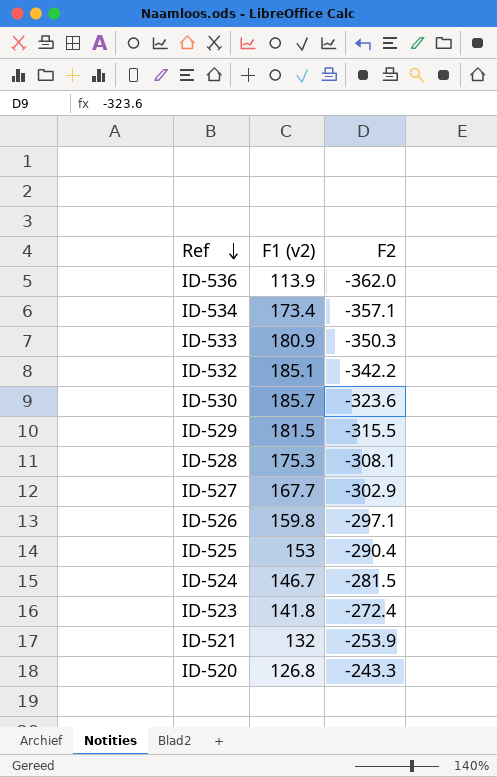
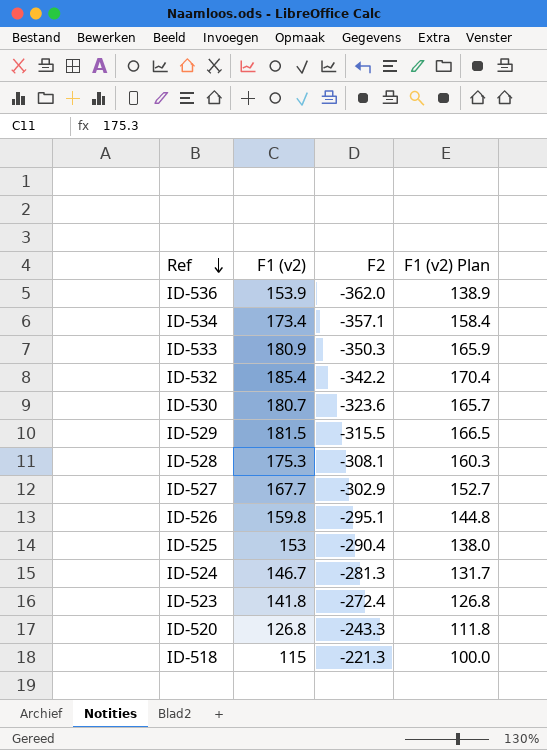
column F1 (v2) Plan | formula: none -> [F1 (v2)] - 15
row ID-521: 132 | -253.9 -> none
ID-536 | F1 (v2): 113.9 -> 153.9
ID-532 | F1 (v2): 185.1 -> 185.4
ID-530 | F1 (v2): 185.7 -> 180.7
ID-526 | F2: -297.1 -> -295.1
ID-524 | F2: -281.5 -> -281.3
row ID-518: none -> 115 | -221.3 | 100.0

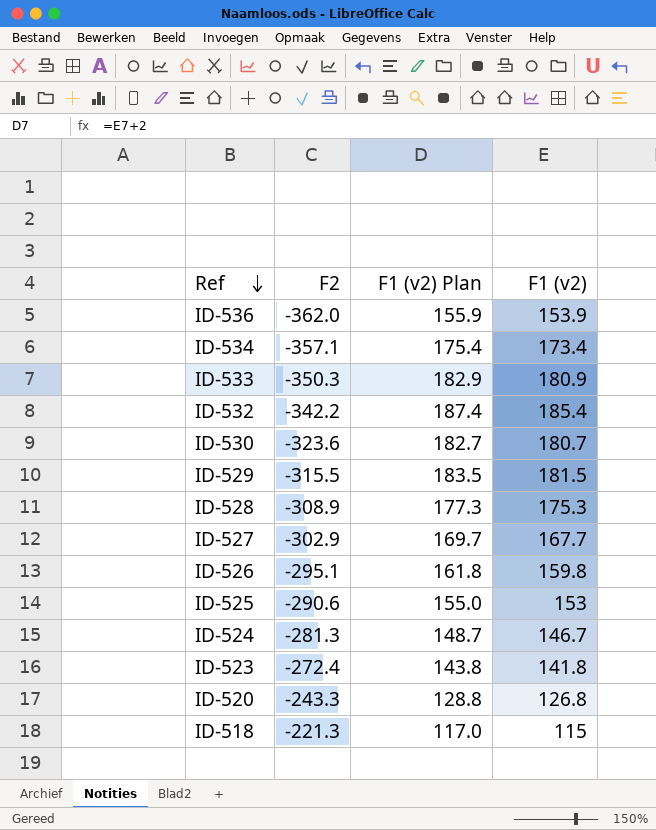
column F1 (v2) Plan | formula: [F1 (v2)] - 15 -> [F1 (v2)] + 2
column F1 (v2) | position: 2 -> 4
ID-528 | F2: -308.1 -> -308.9
ID-525 | F2: -290.4 -> -290.6

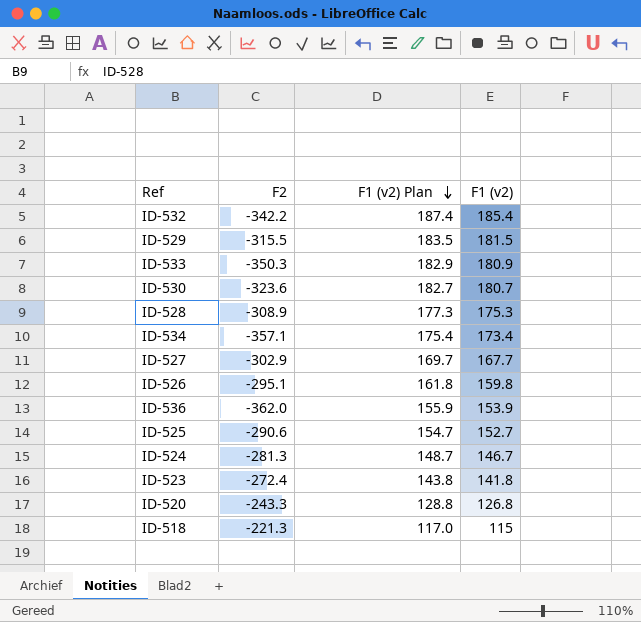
row order: Ref descending -> F1 (v2) Plan descending
ID-525 | F1 (v2) Plan: 155.0 -> 154.7
ID-525 | F1 (v2): 153 -> 152.7

